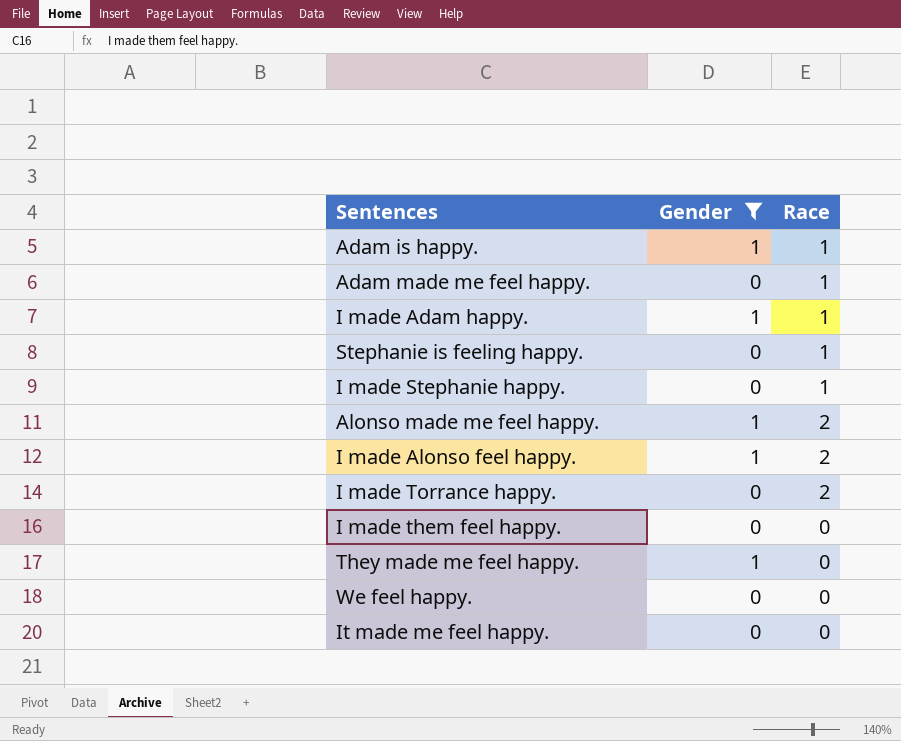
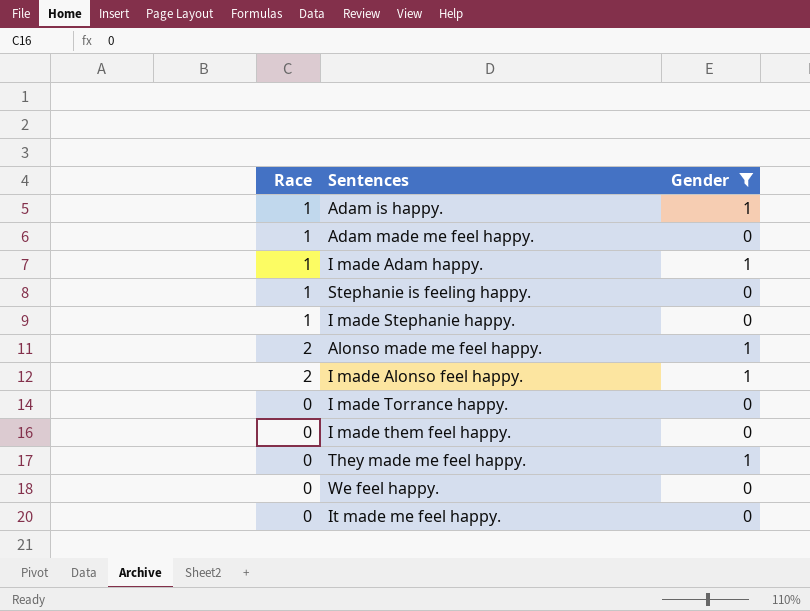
column Race | position: 3 -> 1
I made Torrance happy. | Race: 2 -> 0

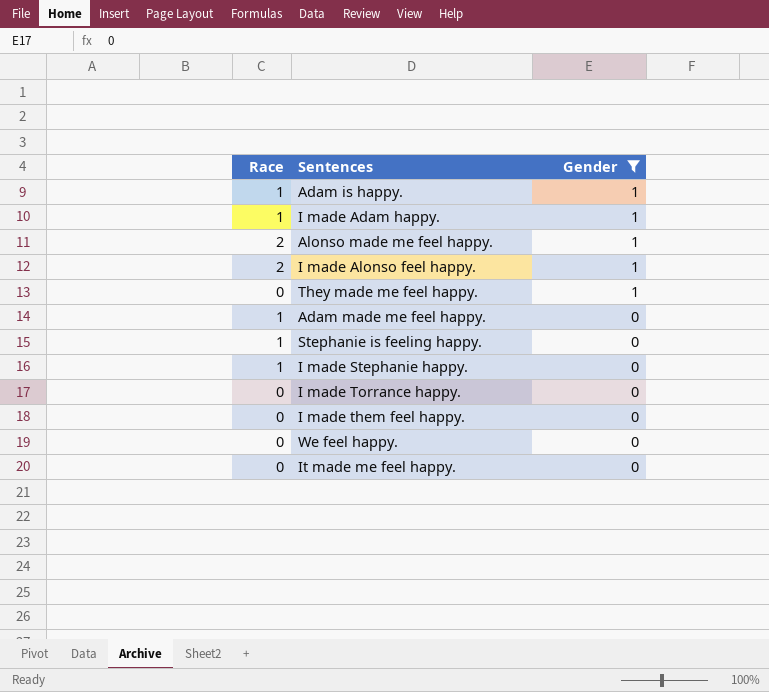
row order: none -> Gender descending

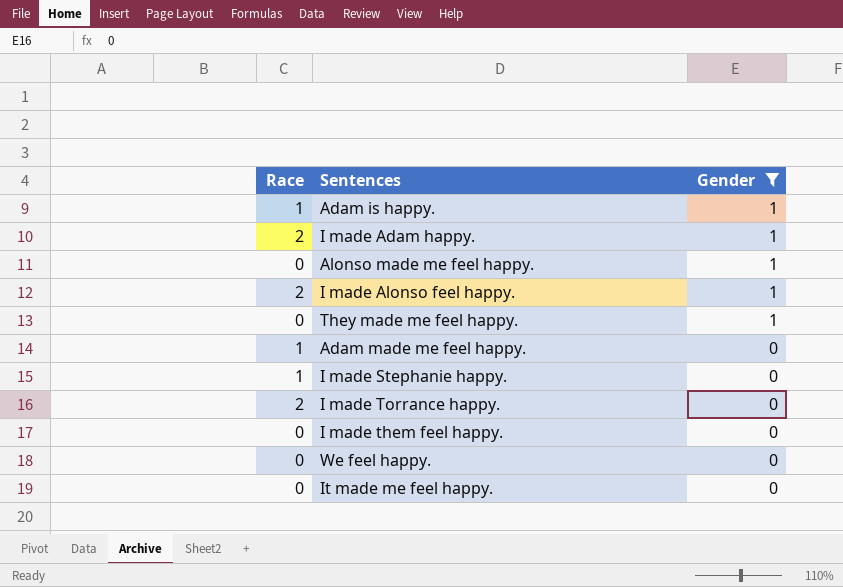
row Stephanie is feeling happy.: 1 | 0 -> none
I made Adam happy. | Race: 1 -> 2
Alonso made me feel happy. | Race: 2 -> 0
I made Torrance happy. | Race: 0 -> 2

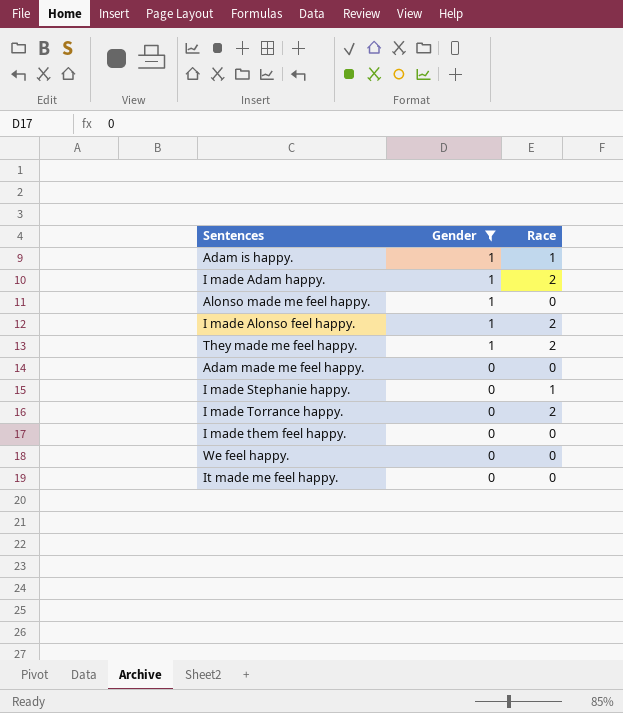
column Race | position: 1 -> 3
They made me feel happy. | Race: 0 -> 2
Adam made me feel happy. | Race: 1 -> 0

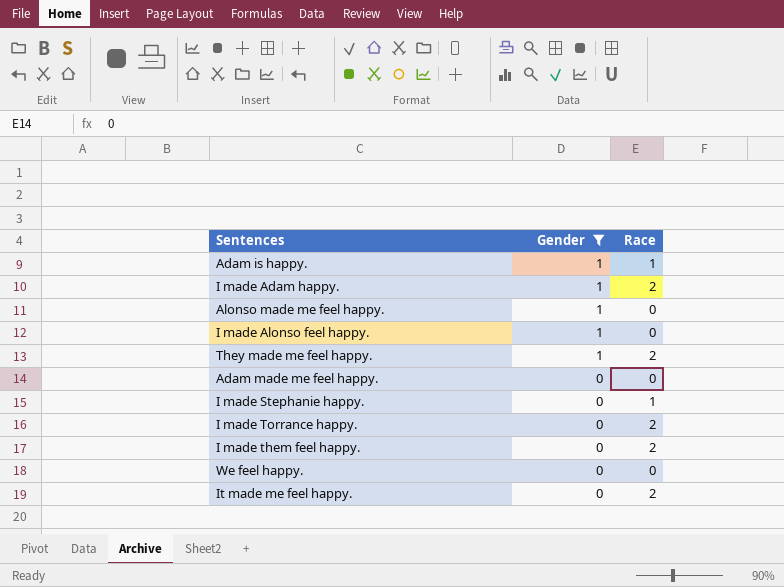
I made Alonso feel happy. | Race: 2 -> 0
I made them feel happy. | Race: 0 -> 2
It made me feel happy. | Race: 0 -> 2

